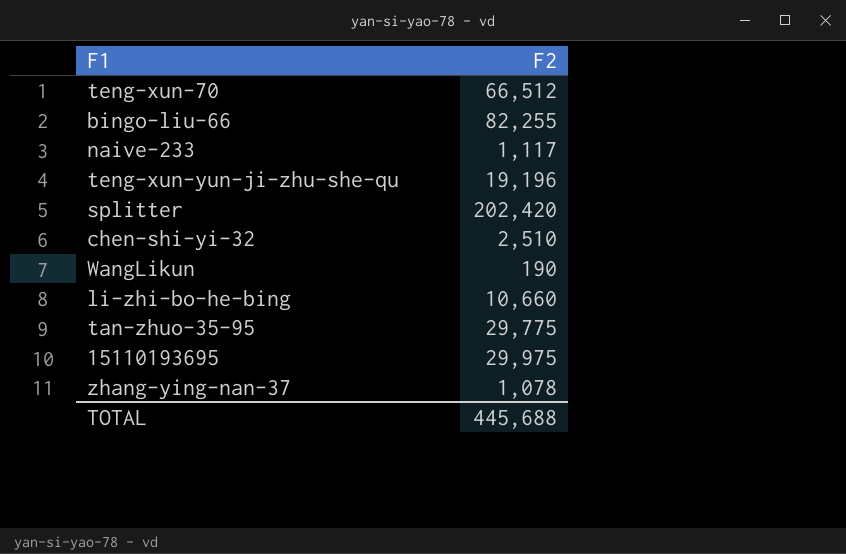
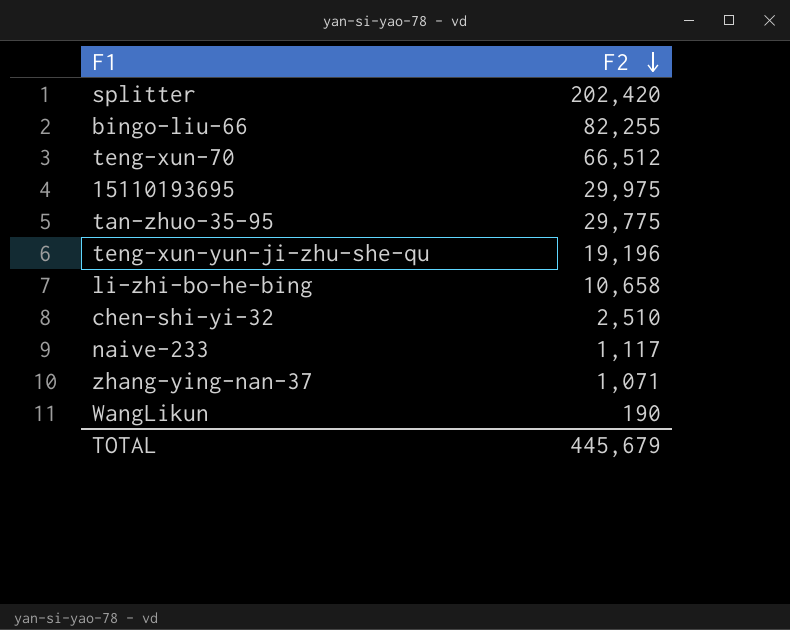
row order: none -> F2 descending
li-zhi-bo-he-bing | F2: 10,660 -> 10,658
zhang-ying-nan-37 | F2: 1,078 -> 1,071
TOTAL | F2: 445,688 -> 445,679

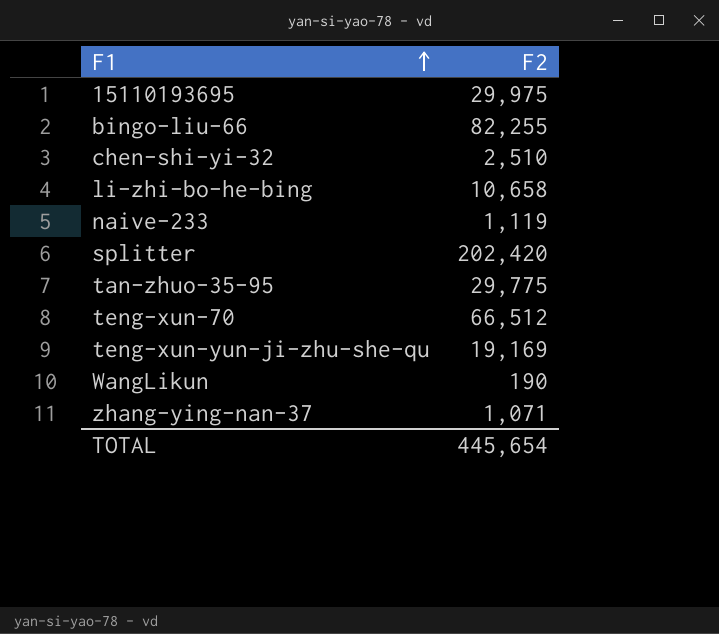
row order: F2 descending -> F1 ascending
naive-233 | F2: 1,117 -> 1,119
teng-xun-yun-ji-zhu-she-qu | F2: 19,196 -> 19,169
TOTAL | F2: 445,679 -> 445,654

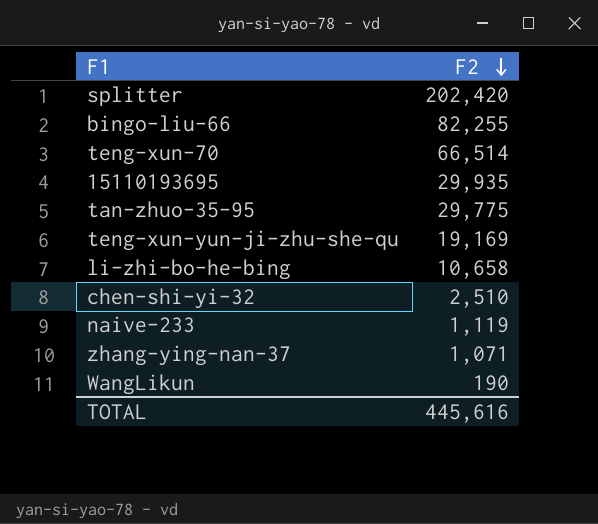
row order: F1 ascending -> F2 descending
teng-xun-70 | F2: 66,512 -> 66,514
15110193695 | F2: 29,975 -> 29,935
TOTAL | F2: 445,654 -> 445,616

